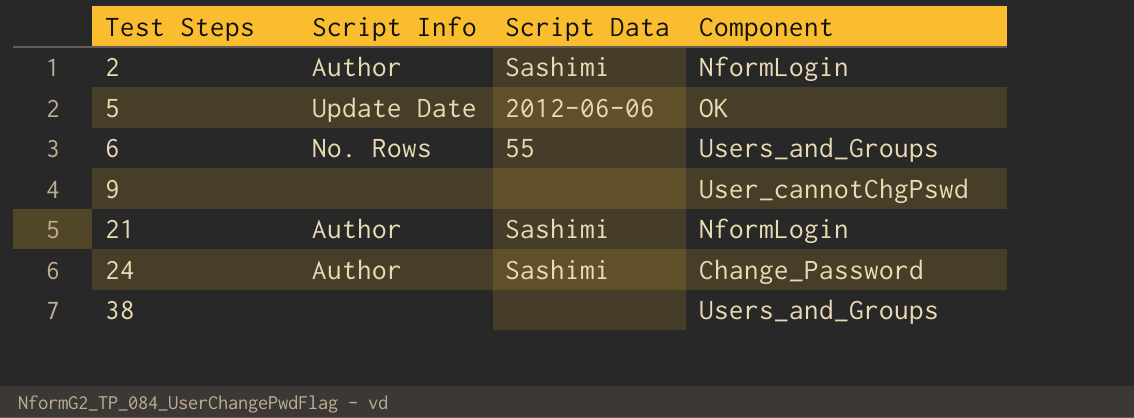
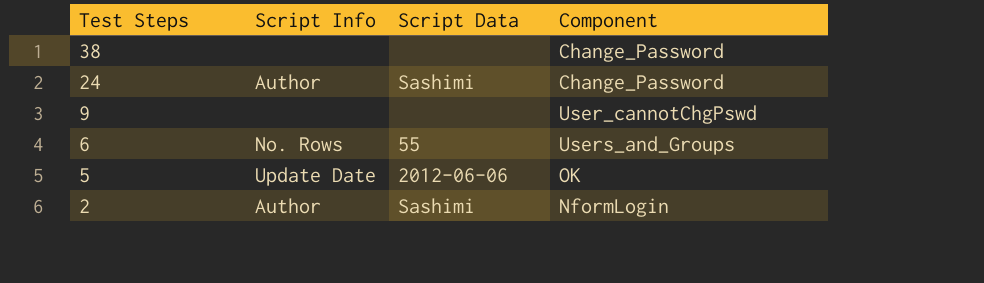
row order: Test Steps ascending -> Test Steps descending
row 21: Author | Sashimi | NformLogin -> none
38 | Component: Users_and_Groups -> Change_Password

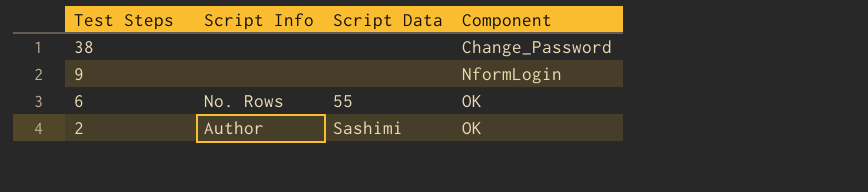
row 24: Author | Sashimi | Change_Password -> none
row 5: Update Date | 2012-06-06 | OK -> none
9 | Component: User_cannotChgPswd -> NformLogin
6 | Component: Users_and_Groups -> OK
2 | Component: NformLogin -> OK

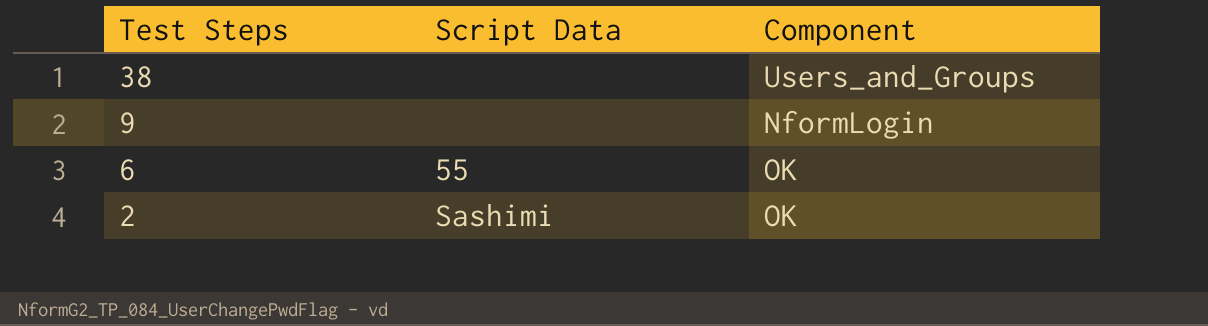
column Script Info | position: 2 -> none
38 | Component: Change_Password -> Users_and_Groups

